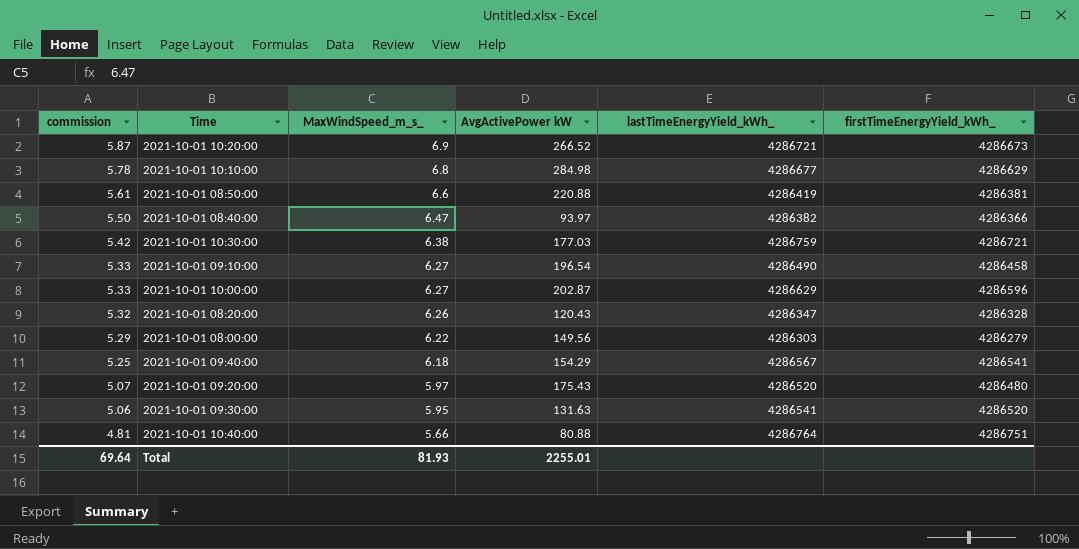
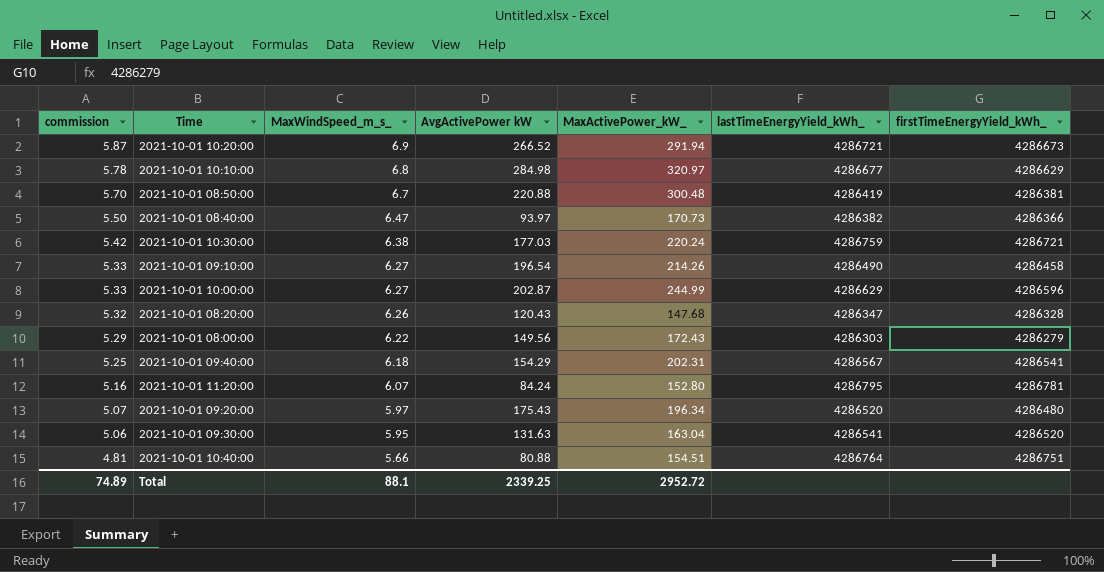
column MaxActivePower_kW_ | position: none -> 5
2021-10-01 08:50:00 | commission: 5.61 -> 5.70
2021-10-01 08:50:00 | MaxWindSpeed_m_s_: 6.6 -> 6.7
row 2021-10-01 11:20:00: none -> 5.16 | 6.07 | 84.24 | 152.80 | 4286795 | 4286781
Total | commission: 69.64 -> 74.89
Total | MaxWindSpeed_m_s_: 81.93 -> 88.1
Total | AvgActivePower kW: 2255.01 -> 2339.25

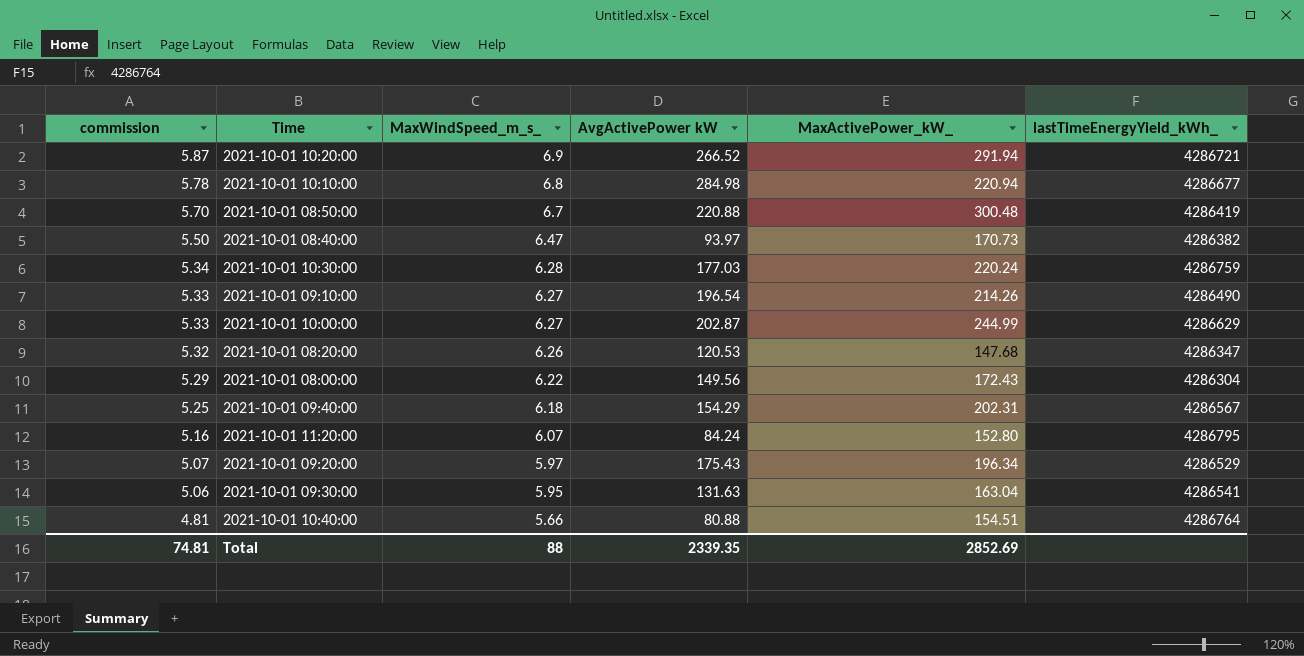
column firstTimeEnergyYield_kWh_ | position: 7 -> none
2021-10-01 10:10:00 | MaxActivePower_kW_: 320.97 -> 220.94
2021-10-01 10:30:00 | commission: 5.42 -> 5.34
2021-10-01 10:30:00 | MaxWindSpeed_m_s_: 6.38 -> 6.28
2021-10-01 08:20:00 | AvgActivePower kW: 120.43 -> 120.53
2021-10-01 08:00:00 | lastTimeEnergyYield_kWh_: 4286303 -> 4286304
2021-10-01 09:20:00 | lastTimeEnergyYield_kWh_: 4286520 -> 4286529
Total | commission: 74.89 -> 74.81
Total | MaxWindSpeed_m_s_: 88.1 -> 88
Total | AvgActivePower kW: 2339.25 -> 2339.35
Total | MaxActivePower_kW_: 2952.72 -> 2852.69

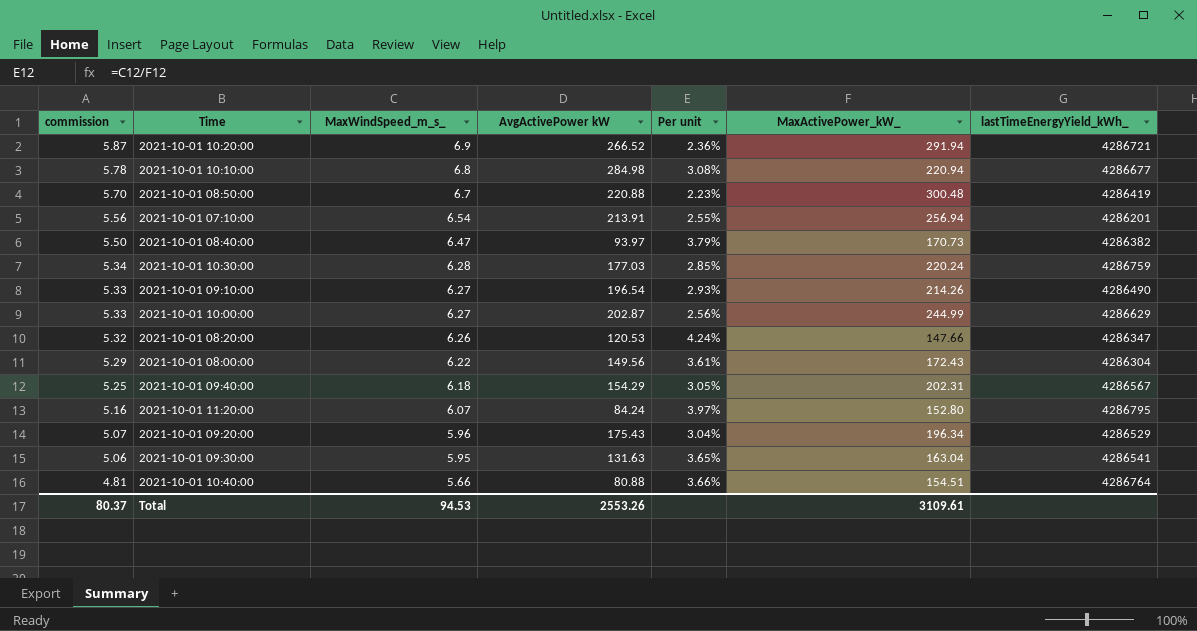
column Per unit | formula: none -> [MaxWindSpeed_m_s_] / [MaxActivePower_kW_]
row 2021-10-01 07:10:00: none -> 5.56 | 6.54 | 213.91 | 2.55% | 256.94 | 4286201
2021-10-01 08:20:00 | MaxActivePower_kW_: 147.68 -> 147.66
2021-10-01 09:20:00 | MaxWindSpeed_m_s_: 5.97 -> 5.96
Total | commission: 74.81 -> 80.37
Total | MaxWindSpeed_m_s_: 88 -> 94.53
Total | AvgActivePower kW: 2339.35 -> 2553.26
Total | MaxActivePower_kW_: 2852.69 -> 3109.61

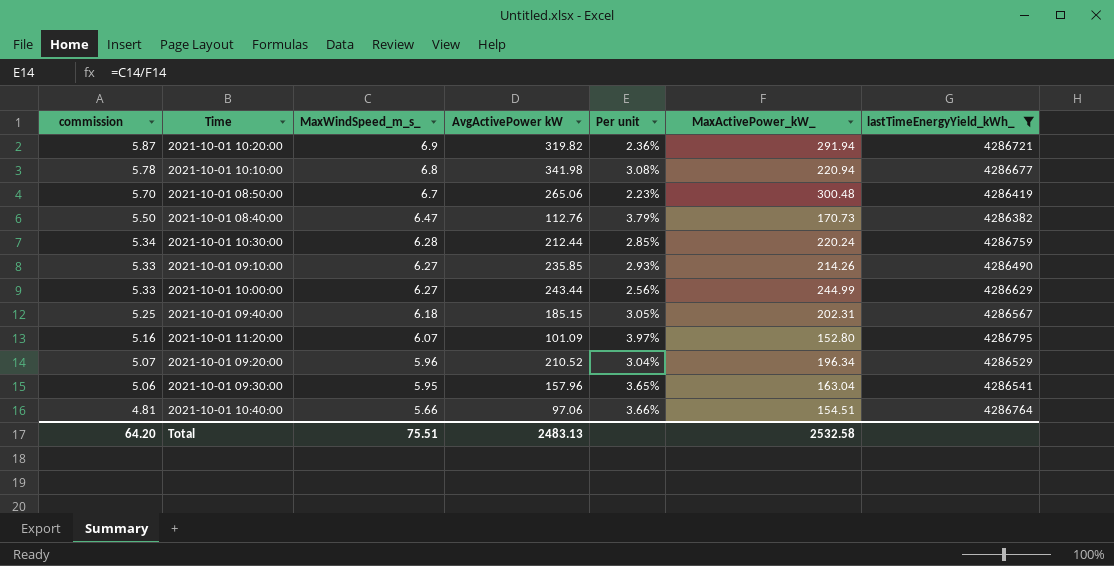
filter: none -> lastTimeEnergyYield_kWh_ >= 4286382
2021-10-01 10:20:00 | AvgActivePower kW: 266.52 -> 319.82
2021-10-01 10:10:00 | AvgActivePower kW: 284.98 -> 341.98
2021-10-01 08:50:00 | AvgActivePower kW: 220.88 -> 265.06
2021-10-01 08:40:00 | AvgActivePower kW: 93.97 -> 112.76
2021-10-01 10:30:00 | AvgActivePower kW: 177.03 -> 212.44
2021-10-01 09:10:00 | AvgActivePower kW: 196.54 -> 235.85
2021-10-01 10:00:00 | AvgActivePower kW: 202.87 -> 243.44
2021-10-01 09:40:00 | AvgActivePower kW: 154.29 -> 185.15
2021-10-01 11:20:00 | AvgActivePower kW: 84.24 -> 101.09
2021-10-01 09:20:00 | AvgActivePower kW: 175.43 -> 210.52
2021-10-01 09:30:00 | AvgActivePower kW: 131.63 -> 157.96
2021-10-01 10:40:00 | AvgActivePower kW: 80.88 -> 97.06
Total | commission: 80.37 -> 64.20
Total | MaxWindSpeed_m_s_: 94.53 -> 75.51
Total | AvgActivePower kW: 2553.26 -> 2483.13
Total | MaxActivePower_kW_: 3109.61 -> 2532.58

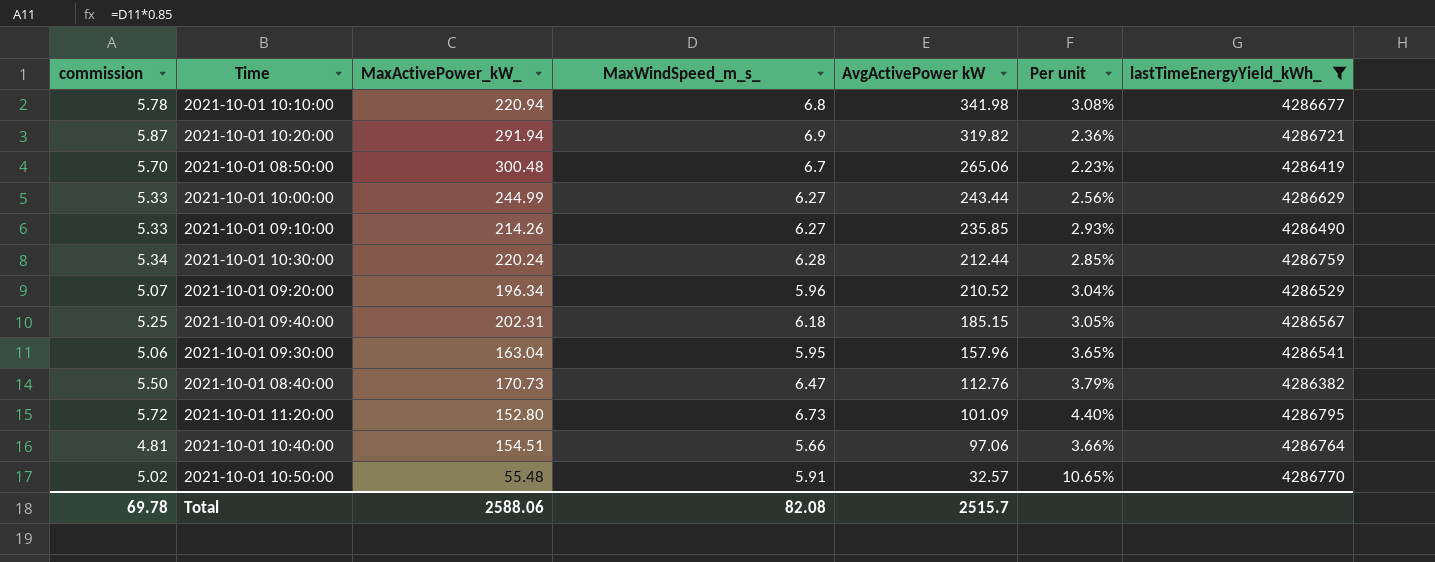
row order: commission descending -> AvgActivePower kW descending
column MaxActivePower_kW_ | position: 6 -> 3
2021-10-01 11:20:00 | commission: 5.16 -> 5.72
2021-10-01 11:20:00 | MaxWindSpeed_m_s_: 6.07 -> 6.73
2021-10-01 11:20:00 | Per unit: 3.97% -> 4.40%
row 2021-10-01 10:50:00: none -> 5.02 | 55.48 | 5.91 | 32.57 | 10.65% | 4286770
Total | commission: 64.20 -> 69.78
Total | MaxActivePower_kW_: 2532.58 -> 2588.06
Total | MaxWindSpeed_m_s_: 75.51 -> 82.08
Total | AvgActivePower kW: 2483.13 -> 2515.7

